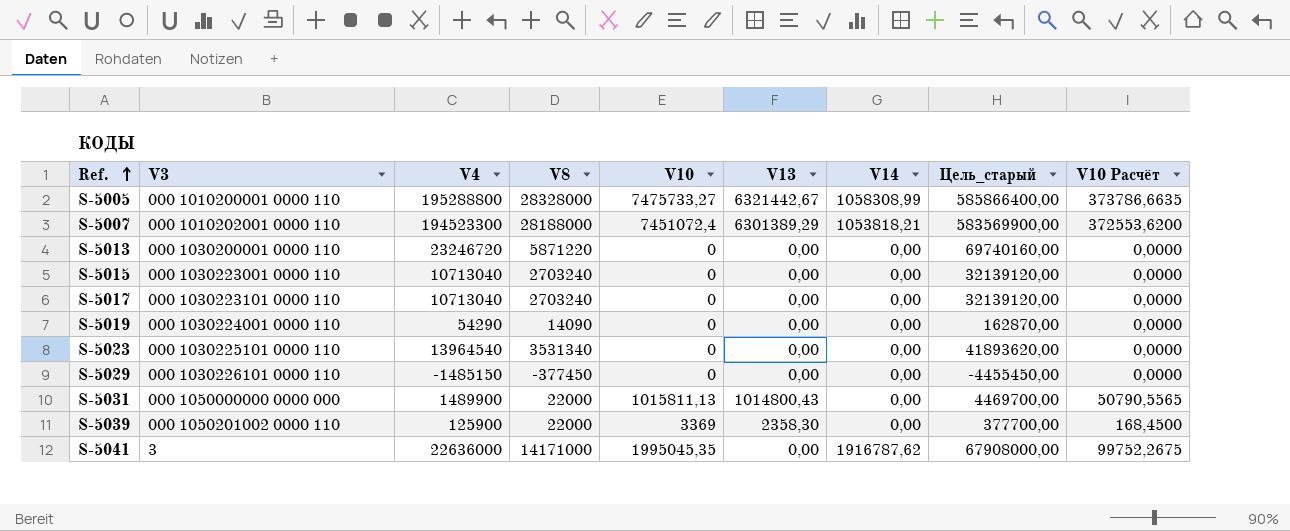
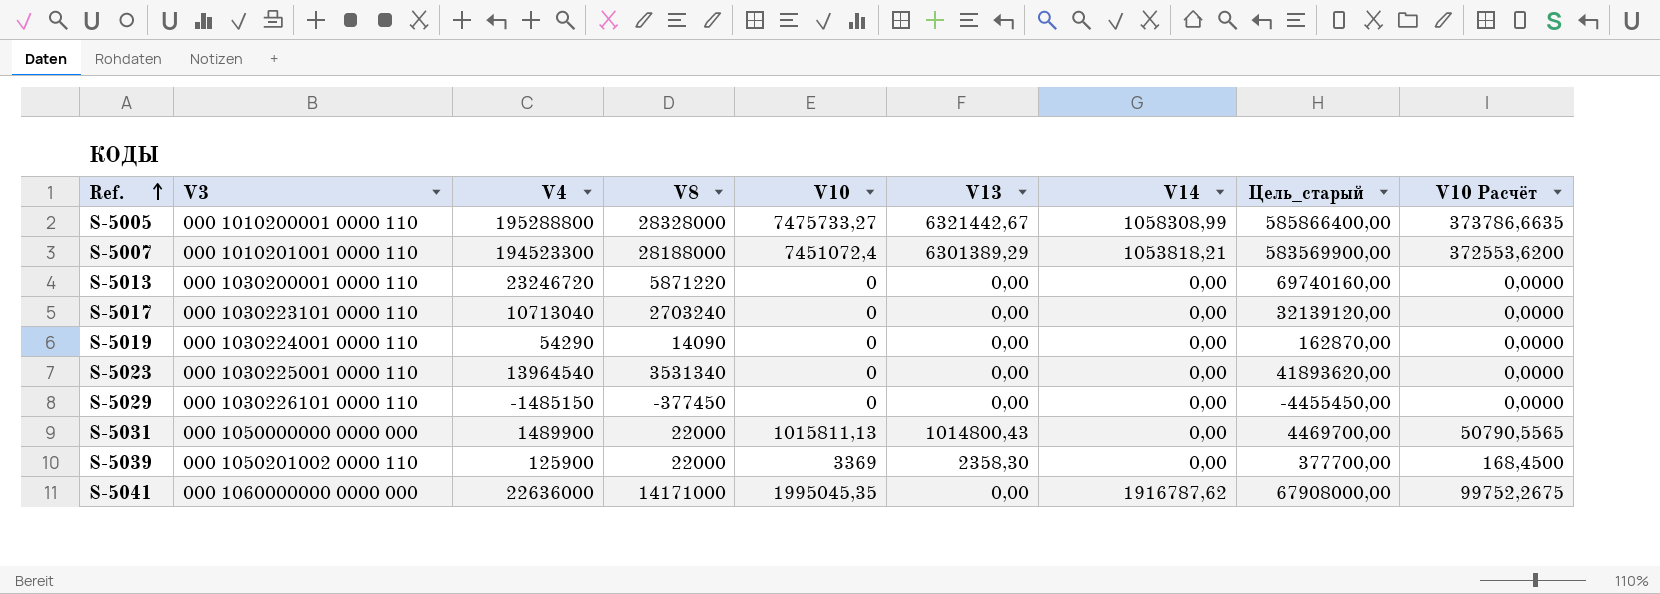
row S-5015: 000 1030223001 0000 110 | 10713040 | 2703240 | 0 | 0,00 | 0,00 | 32139120,00 | 0,0000 -> none
S-5007 | V3: 000 1010202001 0000 110 -> 000 1010201001 0000 110
S-5023 | V3: 000 1030225101 0000 110 -> 000 1030225001 0000 110
S-5041 | V3: 3 -> 000 1060000000 0000 000

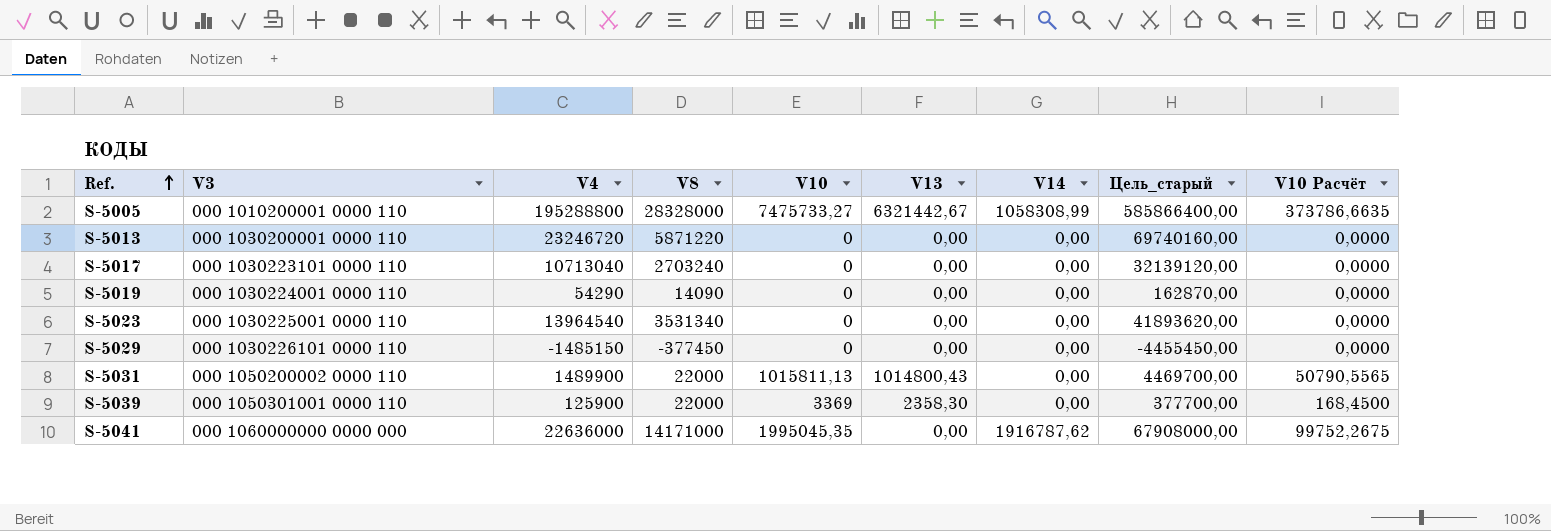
row S-5007: 000 1010201001 0000 110 | 194523300 | 28188000 | 7451072,4 | 6301389,29 | 1053818,21 | 583569900,00 | 372553,6200 -> none
S-5031 | V3: 000 1050000000 0000 000 -> 000 1050200002 0000 110
S-5039 | V3: 000 1050201002 0000 110 -> 000 1050301001 0000 110

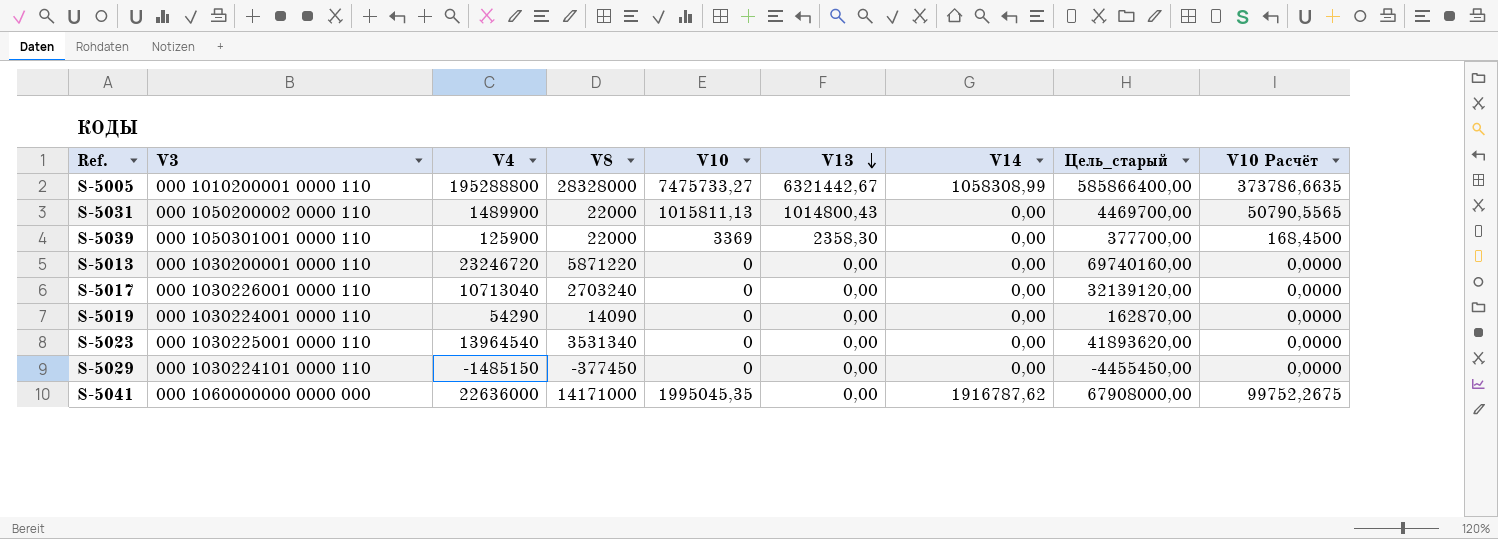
row order: Ref. ascending -> V13 descending
S-5017 | V3: 000 1030223101 0000 110 -> 000 1030226001 0000 110
S-5029 | V3: 000 1030226101 0000 110 -> 000 1030224101 0000 110

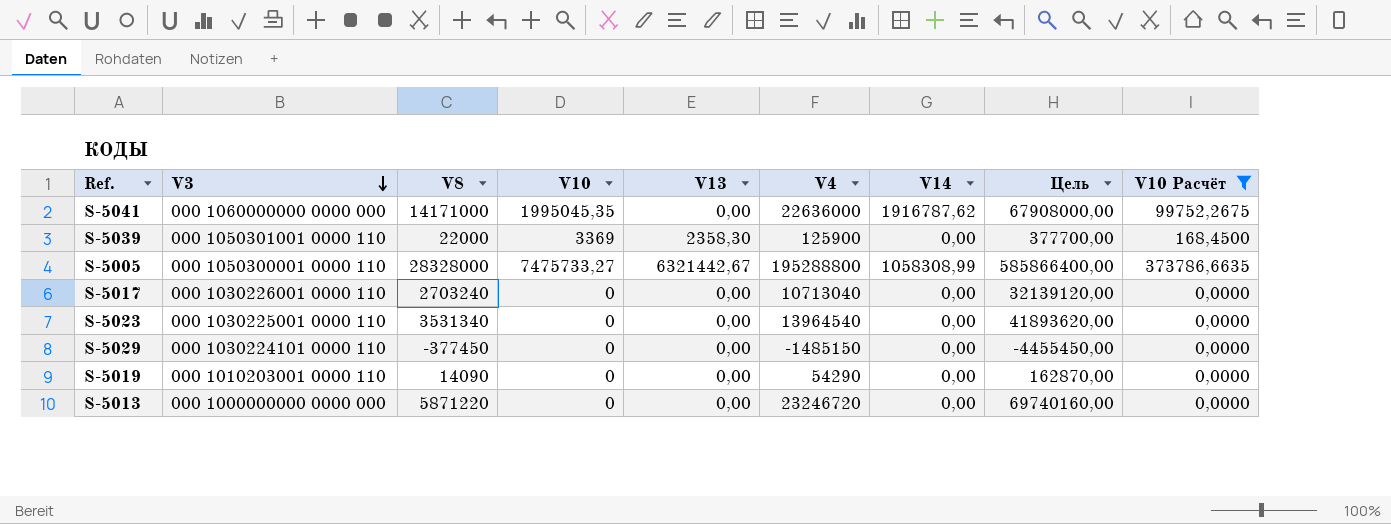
filter: none -> V10 Расчёт != 50790,5565
row order: V13 descending -> V3 descending
column V4 | position: 3 -> 6
column name: Цель_старый -> Цель
S-5005 | V3: 000 1010200001 0000 110 -> 000 1050300001 0000 110
S-5019 | V3: 000 1030224001 0000 110 -> 000 1010203001 0000 110
S-5013 | V3: 000 1030200001 0000 110 -> 000 1000000000 0000 000

